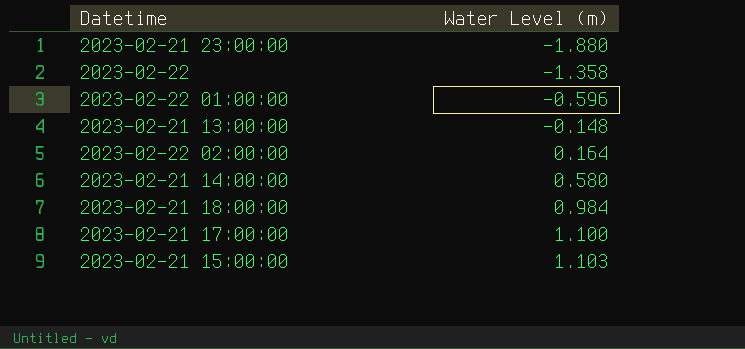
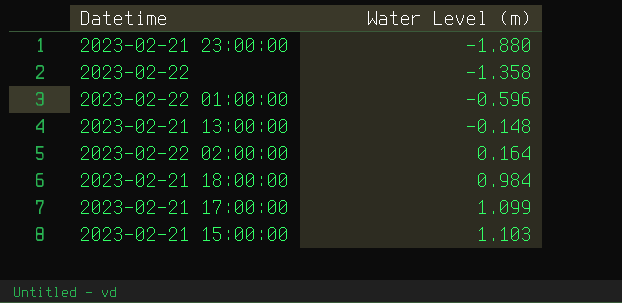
row 2023-02-21 14:00:00: 0.580 -> none
2023-02-21 17:00:00 | Water Level (m): 1.100 -> 1.099

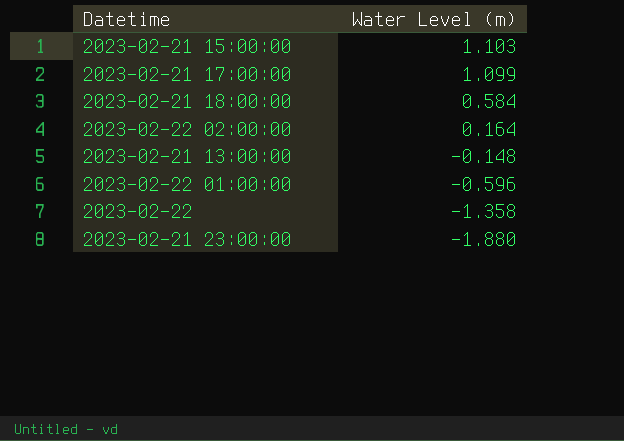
row order: Water Level (m) ascending -> Water Level (m) descending
2023-02-21 18:00:00 | Water Level (m): 0.984 -> 0.584

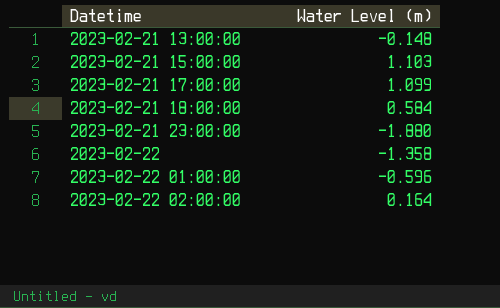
row order: Water Level (m) descending -> Datetime ascending

